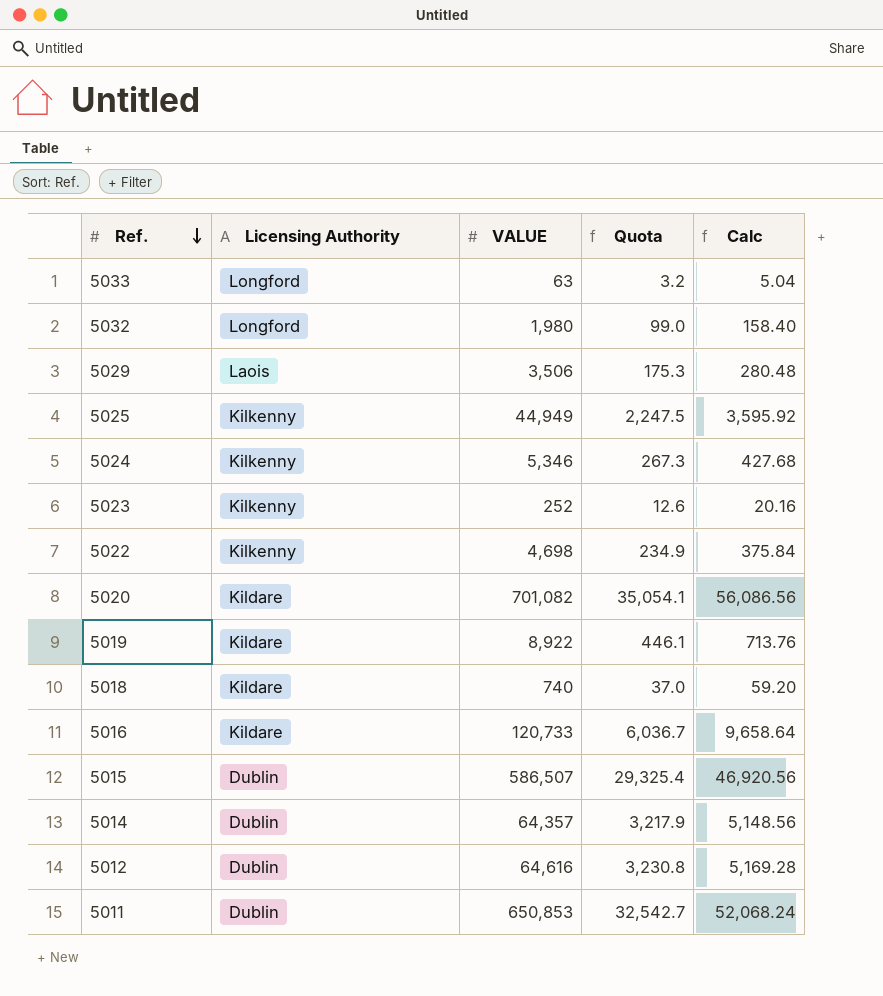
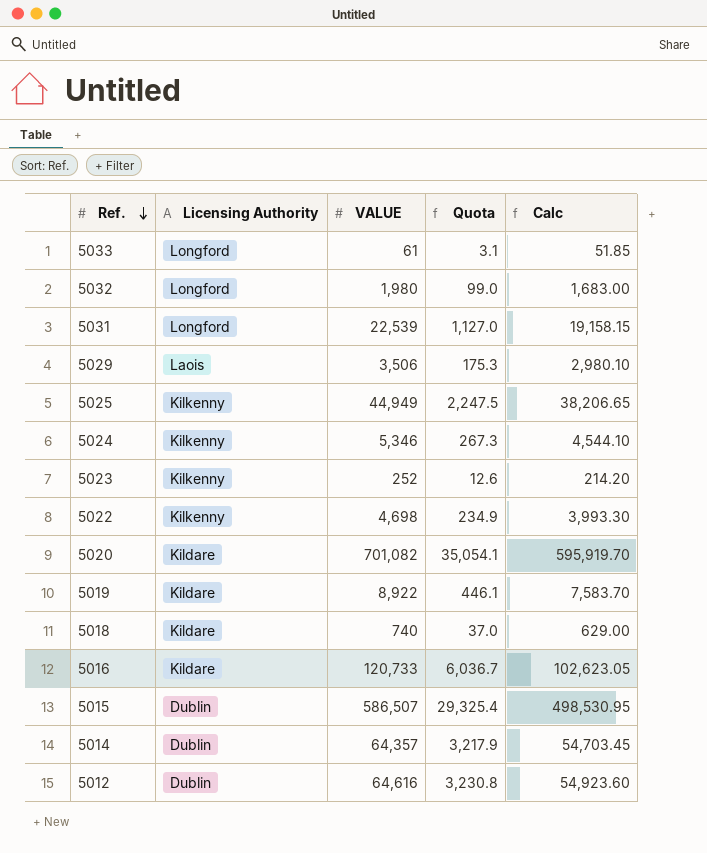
column Calc | formula: [VALUE] * 0.08 -> [VALUE] * 0.85
row 5011: Dublin | 650,853 | 32,542.7 | 52,068.24 -> none
5033 | VALUE: 63 -> 61
5033 | Quota: 3.2 -> 3.1
row 5031: none -> Longford | 22,539 | 1,127.0 | 19,158.15

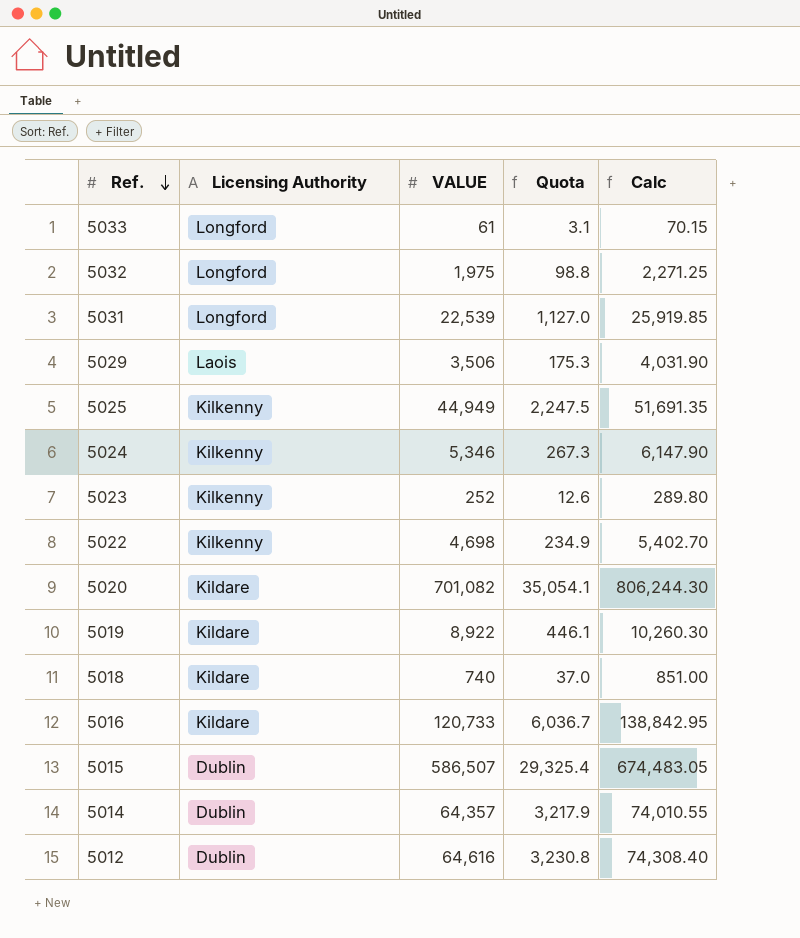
column Calc | formula: [VALUE] * 0.85 -> [VALUE] * 1.15
5032 | VALUE: 1,980 -> 1,975
5032 | Quota: 99.0 -> 98.8

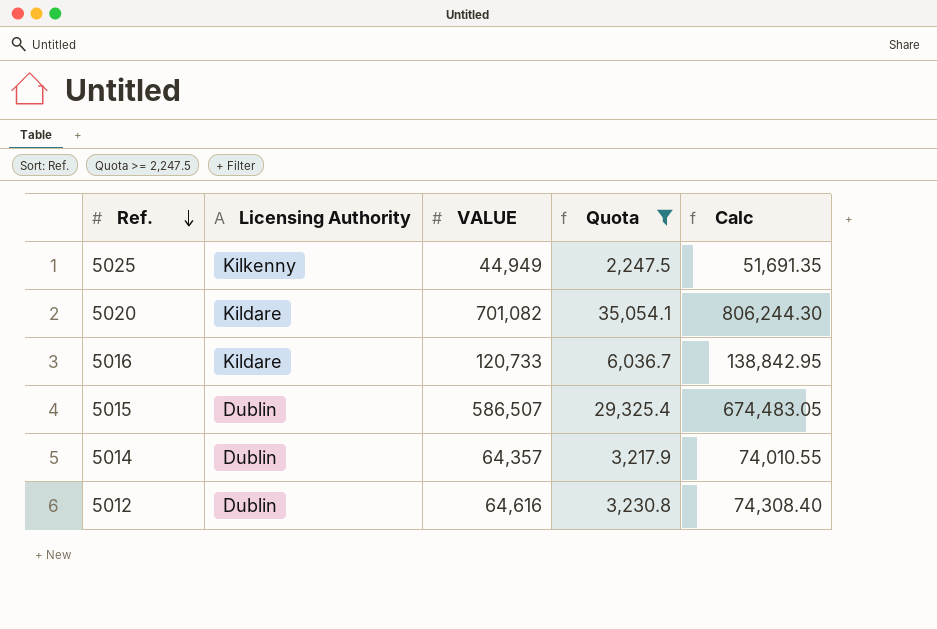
filter: none -> Quota >= 2,247.5

